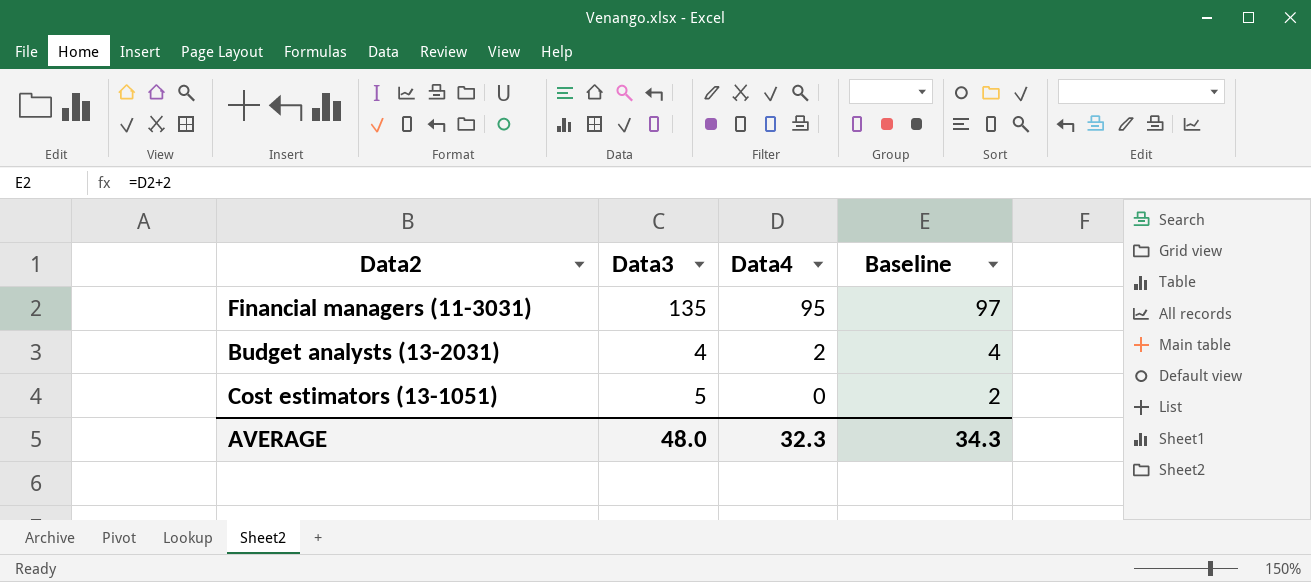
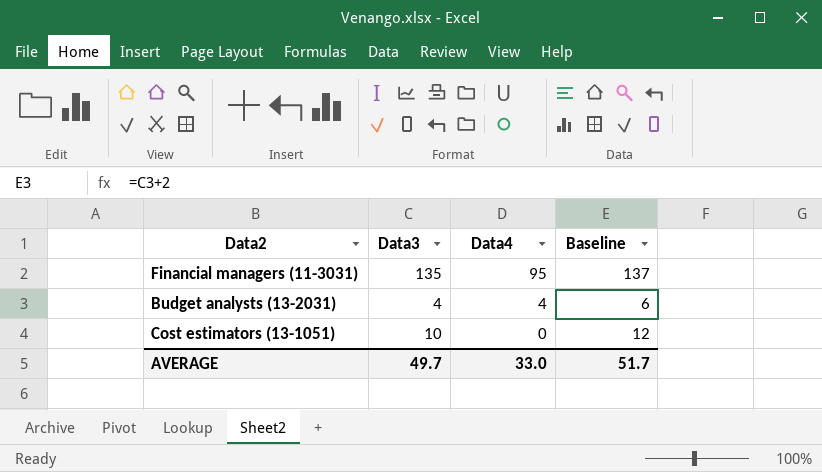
column Baseline | formula: [Data4] + 2 -> [Data3] + 2
Budget analysts (13-2031) | Data4: 2 -> 4
Cost estimators (13-1051) | Data3: 5 -> 10
AVERAGE | Data3: 48.0 -> 49.7
AVERAGE | Data4: 32.3 -> 33.0
AVERAGE | Baseline: 34.3 -> 51.7

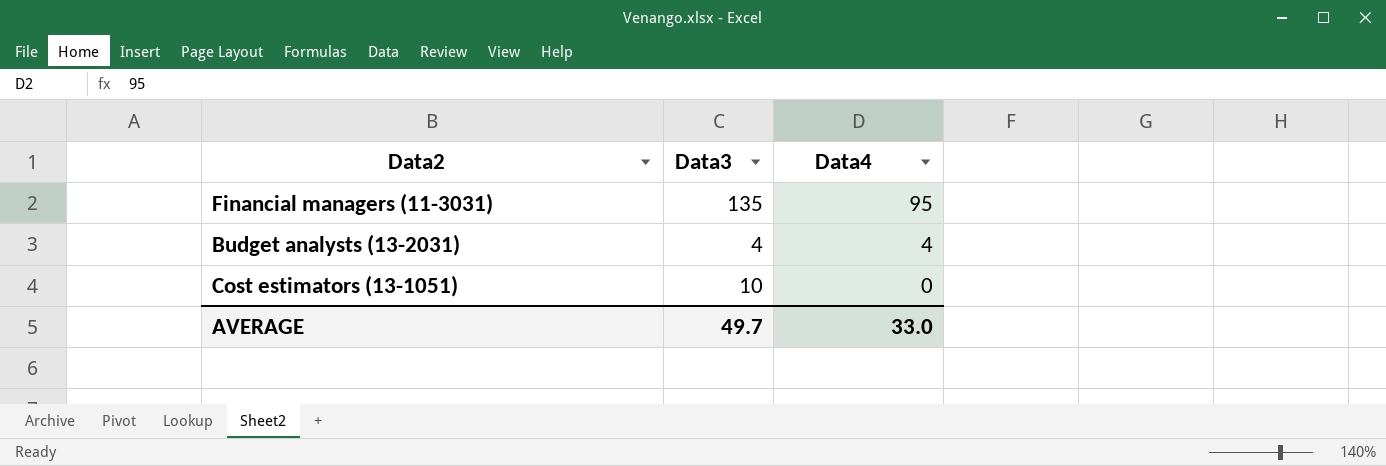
column Baseline | formula: [Data3] + 2 -> none

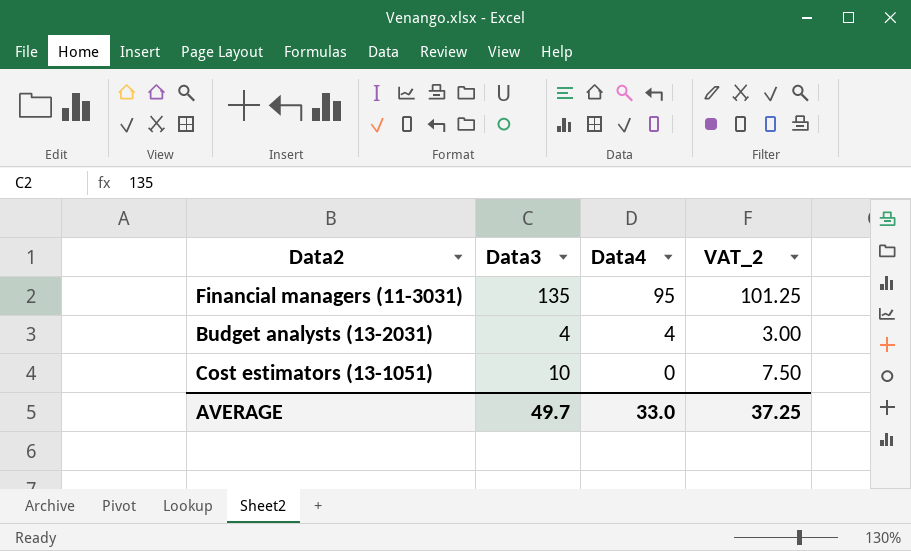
column VAT_2 | formula: none -> [Data3] * 0.75

